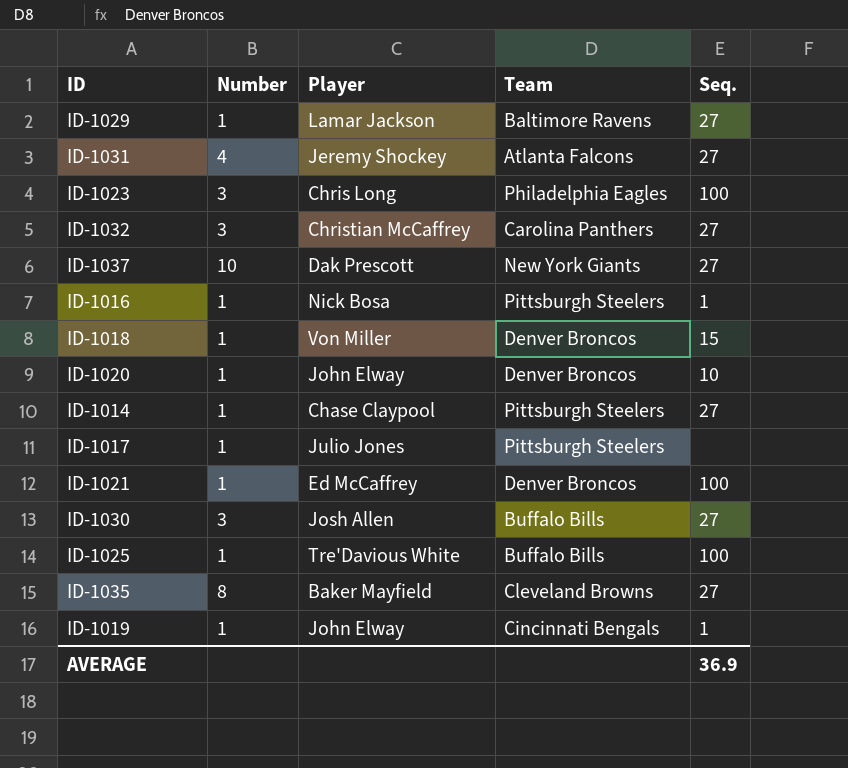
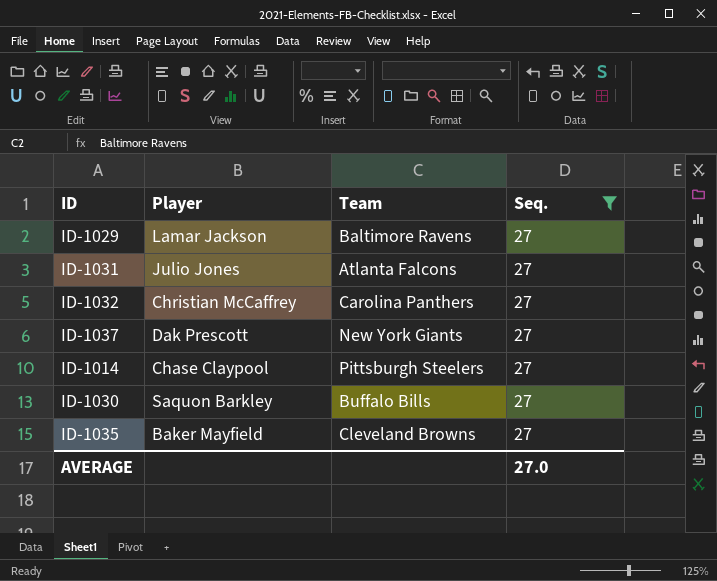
filter: none -> Seq. = 27
column Number | position: 2 -> none
ID-1031 | Player: Jeremy Shockey -> Julio Jones
ID-1030 | Player: Josh Allen -> Saquon Barkley
AVERAGE | Seq.: 36.9 -> 27.0

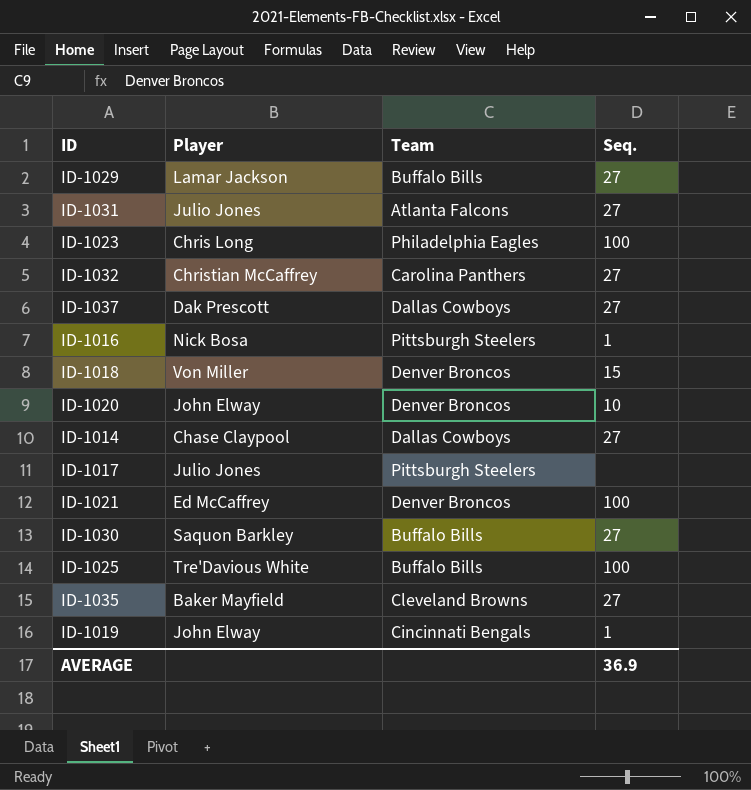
filter: Seq. = 27 -> none
ID-1029 | Team: Baltimore Ravens -> Buffalo Bills
ID-1037 | Team: New York Giants -> Dallas Cowboys
ID-1014 | Team: Pittsburgh Steelers -> Dallas Cowboys
AVERAGE | Seq.: 27.0 -> 36.9

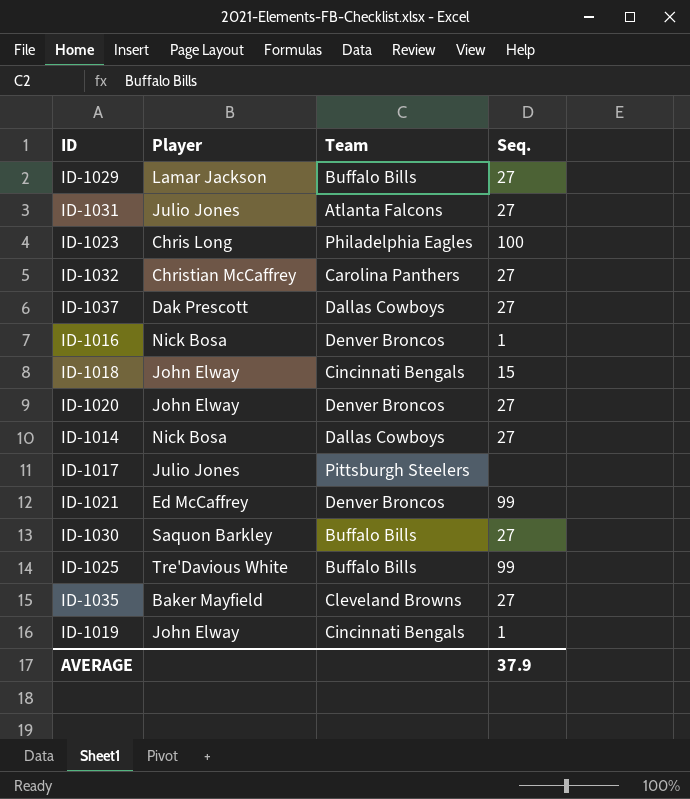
ID-1016 | Team: Pittsburgh Steelers -> Denver Broncos
ID-1018 | Player: Von Miller -> John Elway
ID-1018 | Team: Denver Broncos -> Cincinnati Bengals
ID-1020 | Seq.: 10 -> 27
ID-1014 | Player: Chase Claypool -> Nick Bosa
ID-1021 | Seq.: 100 -> 99
ID-1025 | Seq.: 100 -> 99
AVERAGE | Seq.: 36.9 -> 37.9

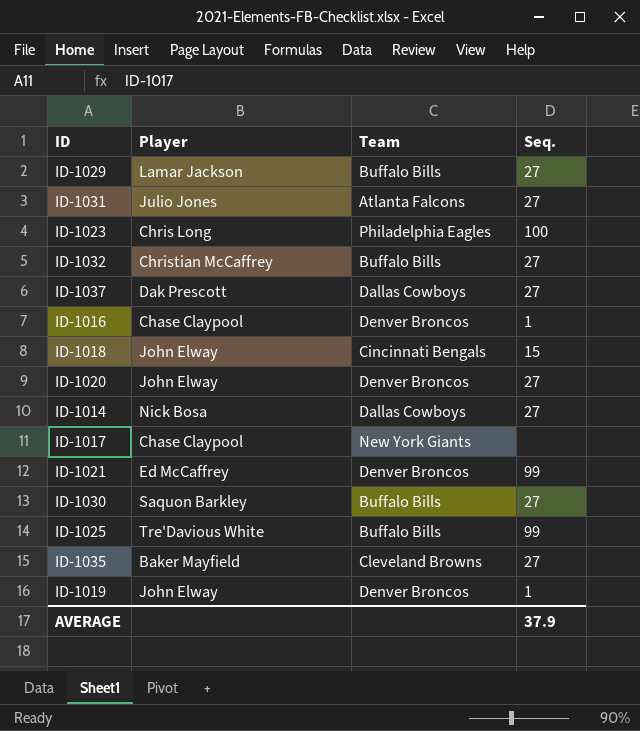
ID-1032 | Team: Carolina Panthers -> Buffalo Bills
ID-1016 | Player: Nick Bosa -> Chase Claypool
ID-1017 | Player: Julio Jones -> Chase Claypool
ID-1017 | Team: Pittsburgh Steelers -> New York Giants
ID-1019 | Team: Cincinnati Bengals -> Denver Broncos

